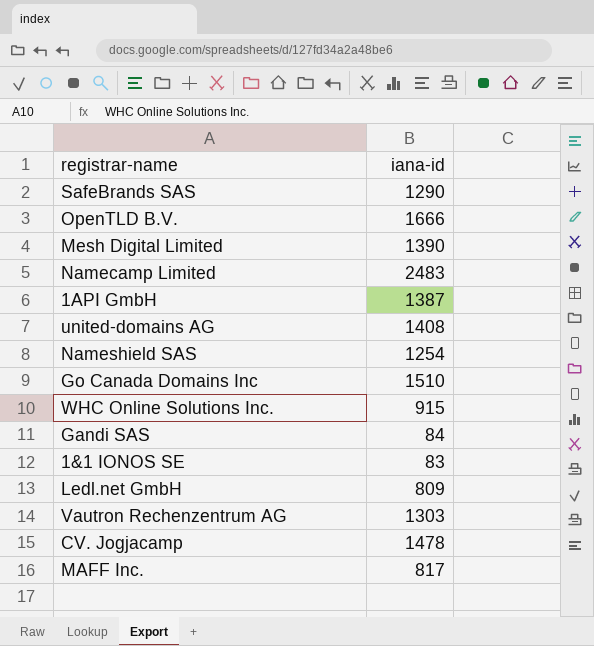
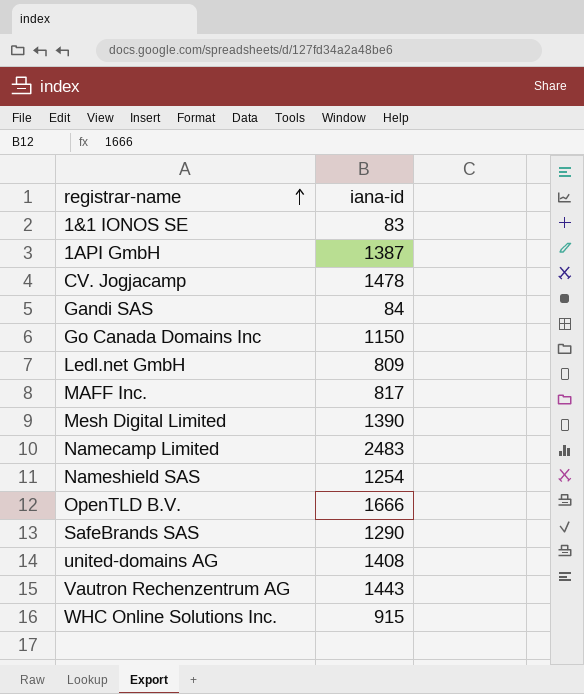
row order: none -> registrar-name ascending
Go Canada Domains Inc | iana-id: 1510 -> 1150
Vautron Rechenzentrum AG | iana-id: 1303 -> 1443

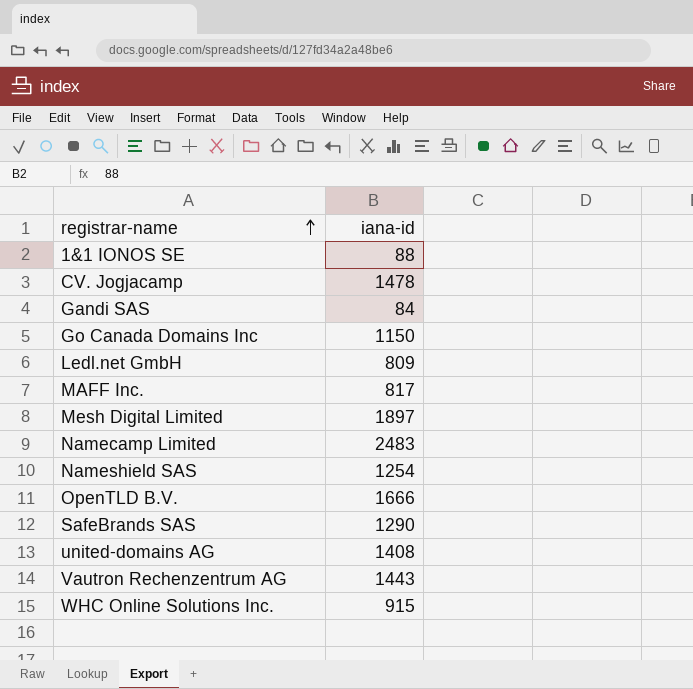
row 1API GmbH: 1387 -> none
1&1 IONOS SE | iana-id: 83 -> 88
Mesh Digital Limited | iana-id: 1390 -> 1897

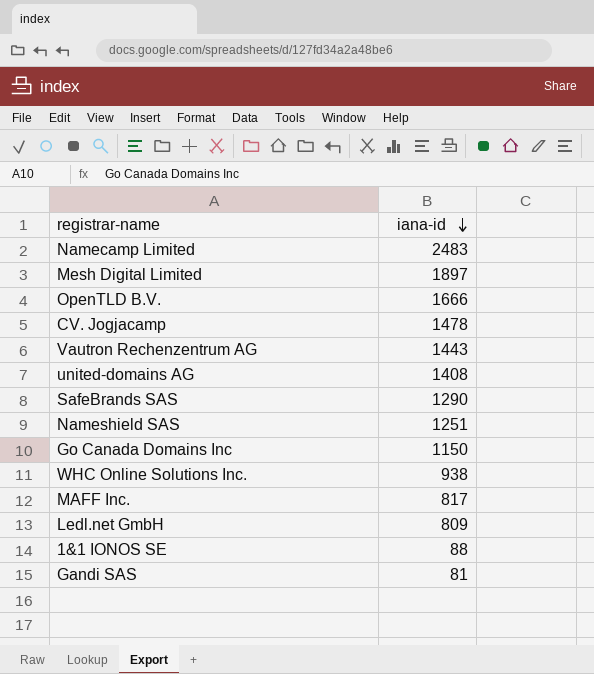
row order: registrar-name ascending -> iana-id descending
Nameshield SAS | iana-id: 1254 -> 1251
WHC Online Solutions Inc. | iana-id: 915 -> 938
Gandi SAS | iana-id: 84 -> 81

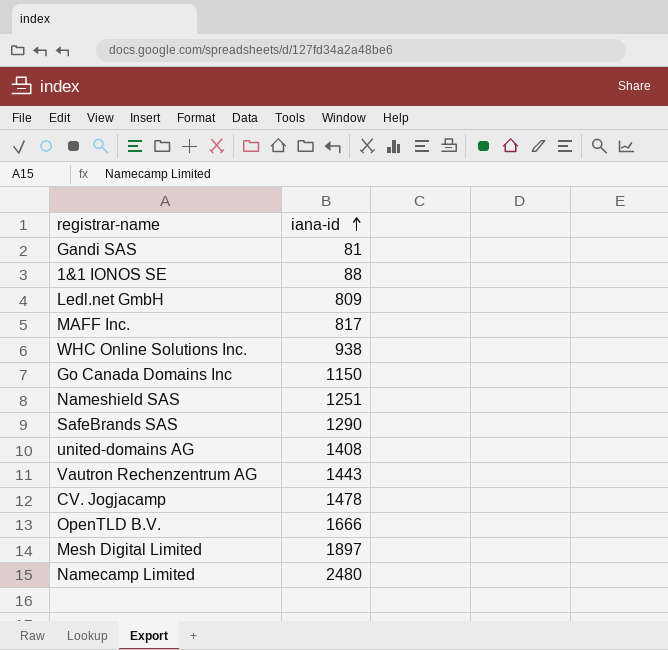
row order: iana-id descending -> iana-id ascending
Namecamp Limited | iana-id: 2483 -> 2480

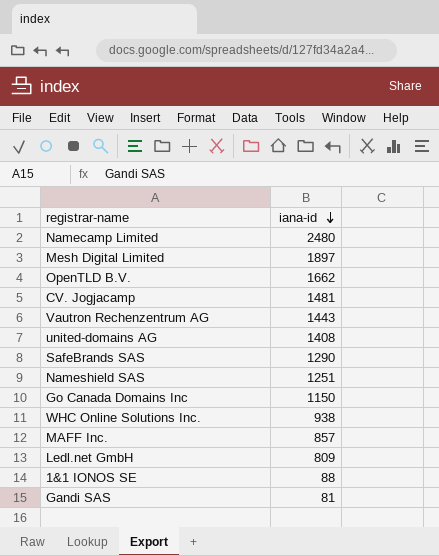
row order: iana-id ascending -> iana-id descending
OpenTLD B.V. | iana-id: 1666 -> 1662
CV. Jogjacamp | iana-id: 1478 -> 1481
MAFF Inc. | iana-id: 817 -> 857

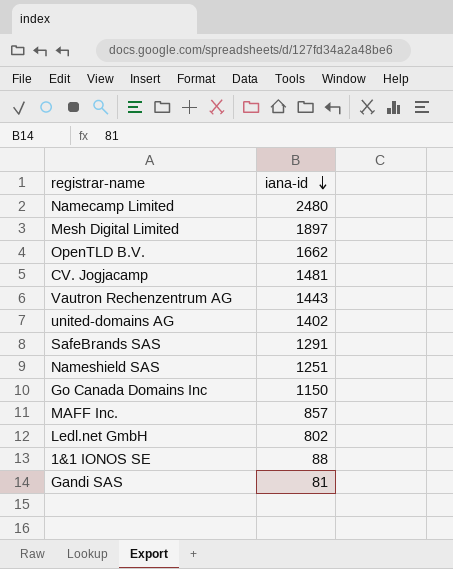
row WHC Online Solutions Inc.: 938 -> none
united-domains AG | iana-id: 1408 -> 1402
SafeBrands SAS | iana-id: 1290 -> 1291
Ledl.net GmbH | iana-id: 809 -> 802

